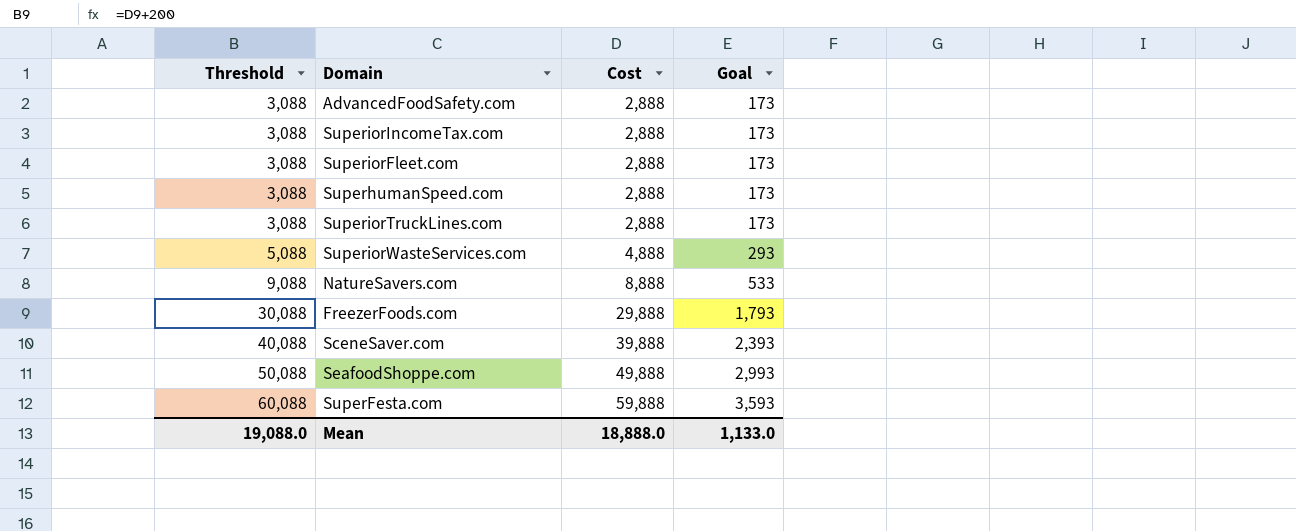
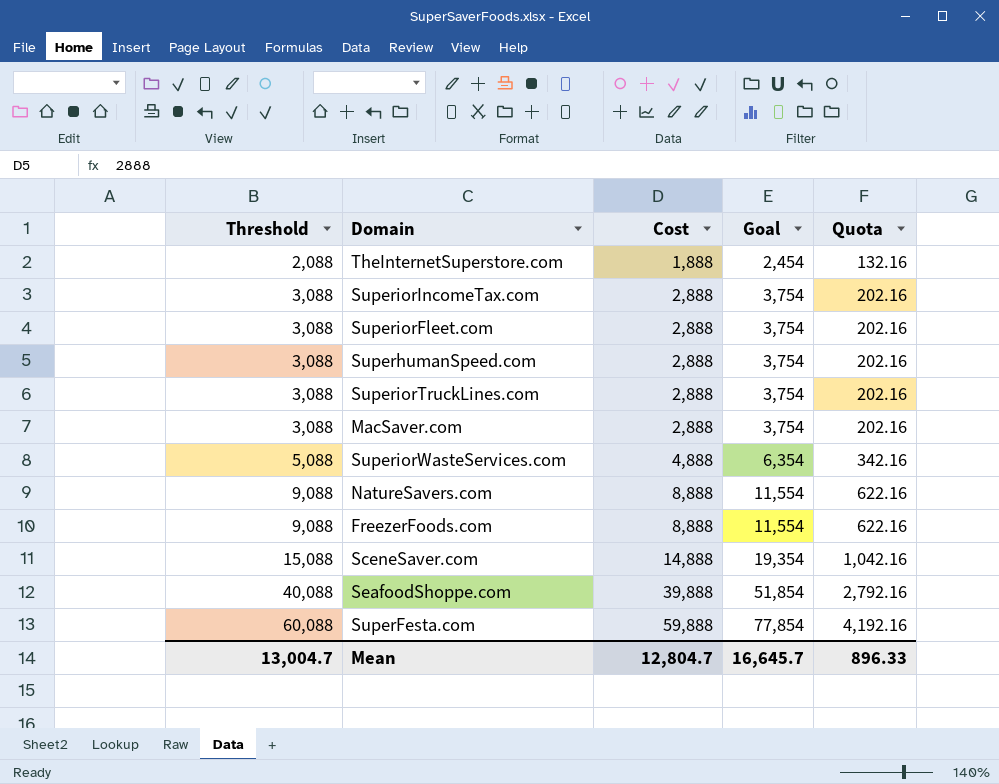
column Goal | formula: [Cost] * 0.06 -> [Cost] * 1.3
column Quota | formula: none -> [Cost] * 0.07
row AdvancedFoodSafety.com: 3,088 | 2,888 | 173 -> none
row TheInternetSuperstore.com: none -> 2,088 | 1,888 | 2,454 | 132.16
row MacSaver.com: none -> 3,088 | 2,888 | 3,754 | 202.16
FreezerFoods.com | Threshold: 30,088 -> 9,088
FreezerFoods.com | Cost: 29,888 -> 8,888
SceneSaver.com | Threshold: 40,088 -> 15,088
SceneSaver.com | Cost: 39,888 -> 14,888
SeafoodShoppe.com | Threshold: 50,088 -> 40,088
SeafoodShoppe.com | Cost: 49,888 -> 39,888
Mean | Threshold: 19,088.0 -> 13,004.7
Mean | Cost: 18,888.0 -> 12,804.7
Mean | Goal: 1,133.0 -> 16,645.7

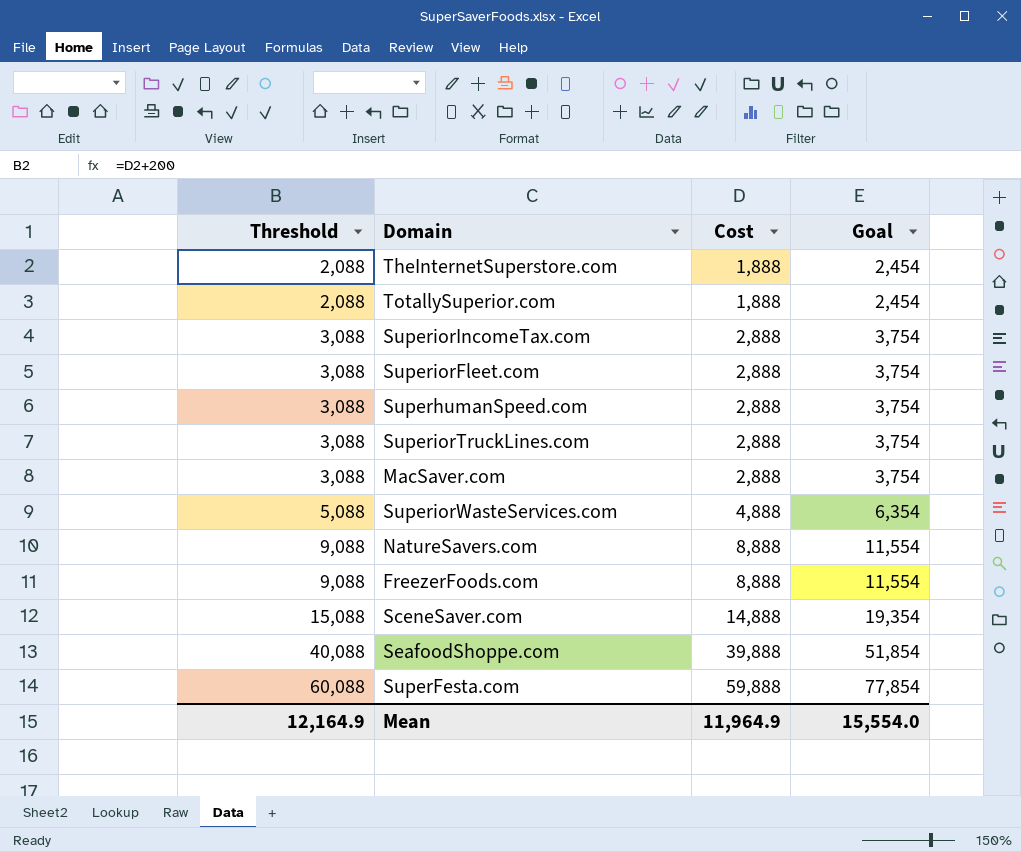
column Quota | formula: [Cost] * 0.07 -> none
row TotallySuperior.com: none -> 2,088 | 1,888 | 2,454
Mean | Threshold: 13,004.7 -> 12,164.9
Mean | Cost: 12,804.7 -> 11,964.9
Mean | Goal: 16,645.7 -> 15,554.0

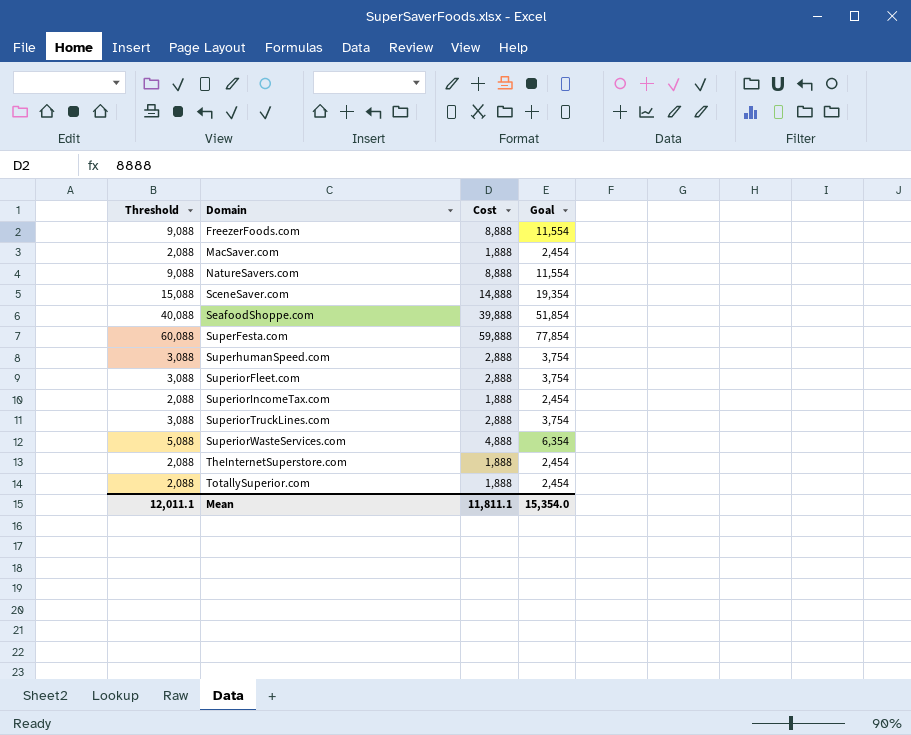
row order: Threshold ascending -> Domain ascending
MacSaver.com | Threshold: 3,088 -> 2,088
MacSaver.com | Cost: 2,888 -> 1,888
MacSaver.com | Goal: 3,754 -> 2,454
SuperiorIncomeTax.com | Threshold: 3,088 -> 2,088
SuperiorIncomeTax.com | Cost: 2,888 -> 1,888
SuperiorIncomeTax.com | Goal: 3,754 -> 2,454
Mean | Threshold: 12,164.9 -> 12,011.1
Mean | Cost: 11,964.9 -> 11,811.1
Mean | Goal: 15,554.0 -> 15,354.0

